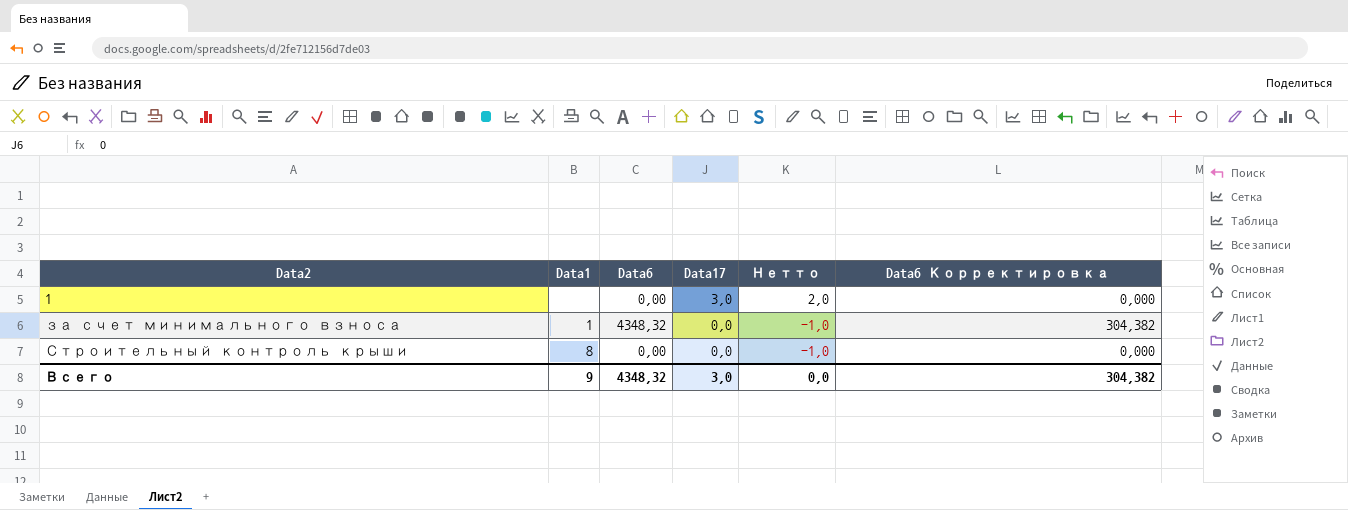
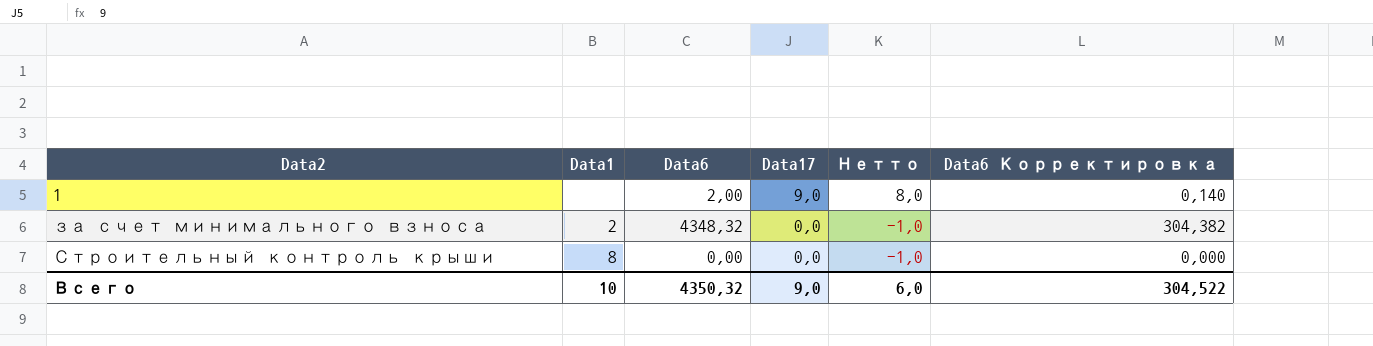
1 | Data6: 0,00 -> 2,00
1 | Data17: 3,0 -> 9,0
1 | Нетто: 2,0 -> 8,0
1 | Data6 Корректировка: 0,000 -> 0,140
за счет минимального взноса | Data1: 1 -> 2
Всего | Data1: 9 -> 10
Всего | Data6: 4348,32 -> 4350,32
Всего | Data17: 3,0 -> 9,0
Всего | Нетто: 0,0 -> 6,0
Всего | Data6 Корректировка: 304,382 -> 304,522

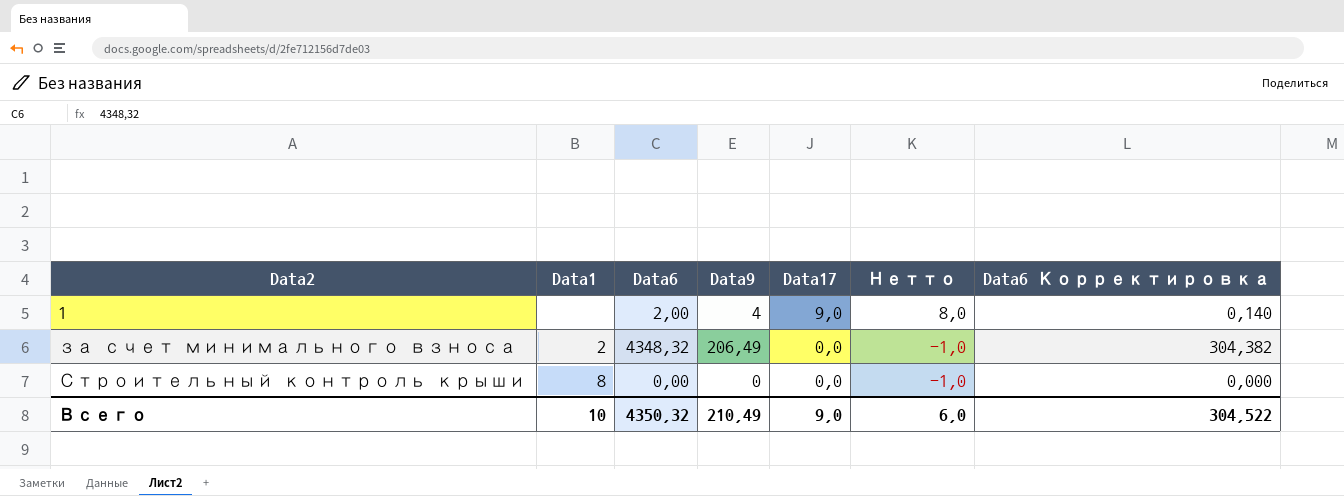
column Data9 | position: none -> 4

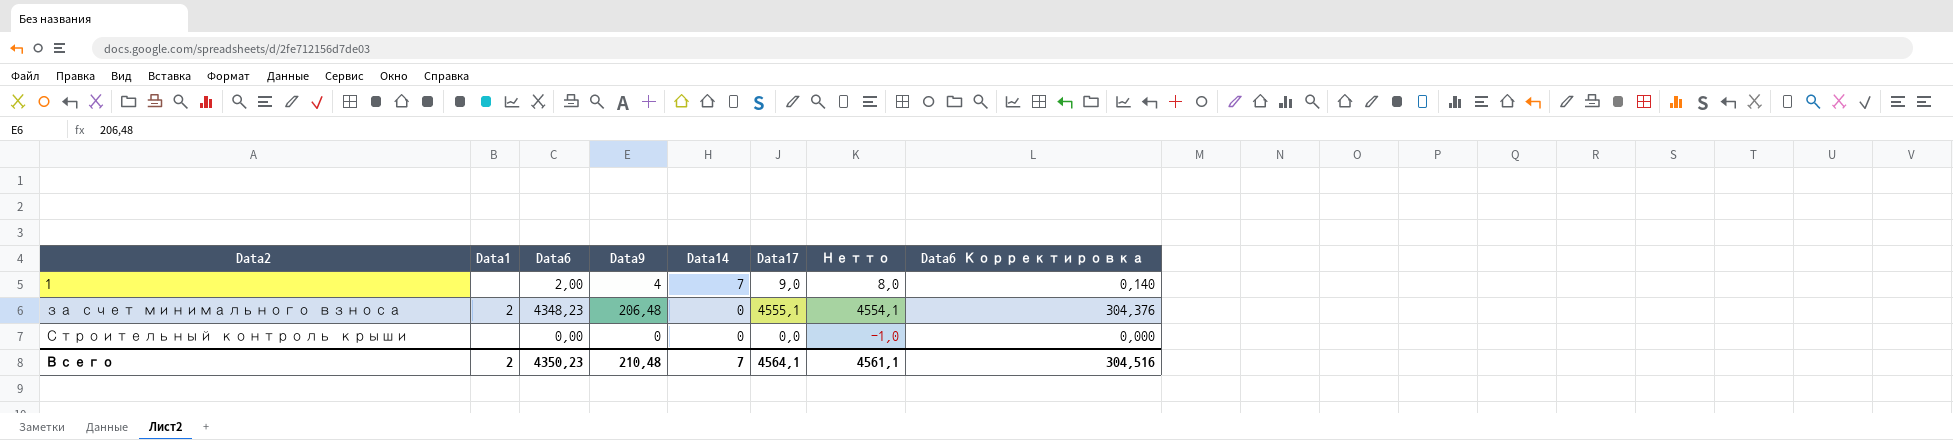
column Data14 | position: none -> 5
за счет минимального взноса | Data6: 4348,32 -> 4348,23
за счет минимального взноса | Data9: 206,49 -> 206,48
за счет минимального взноса | Data17: 0,0 -> 4555,1
за счет минимального взноса | Нетто: -1,0 -> 4554,1
за счет минимального взноса | Data6 Корректировка: 304,382 -> 304,376
Строительный контроль крыши | Data1: 8 -> none
Всего | Data1: 10 -> 2
Всего | Data6: 4350,32 -> 4350,23
Всего | Data9: 210,49 -> 210,48
Всего | Data17: 9,0 -> 4564,1
Всего | Нетто: 6,0 -> 4561,1
Всего | Data6 Корректировка: 304,522 -> 304,516

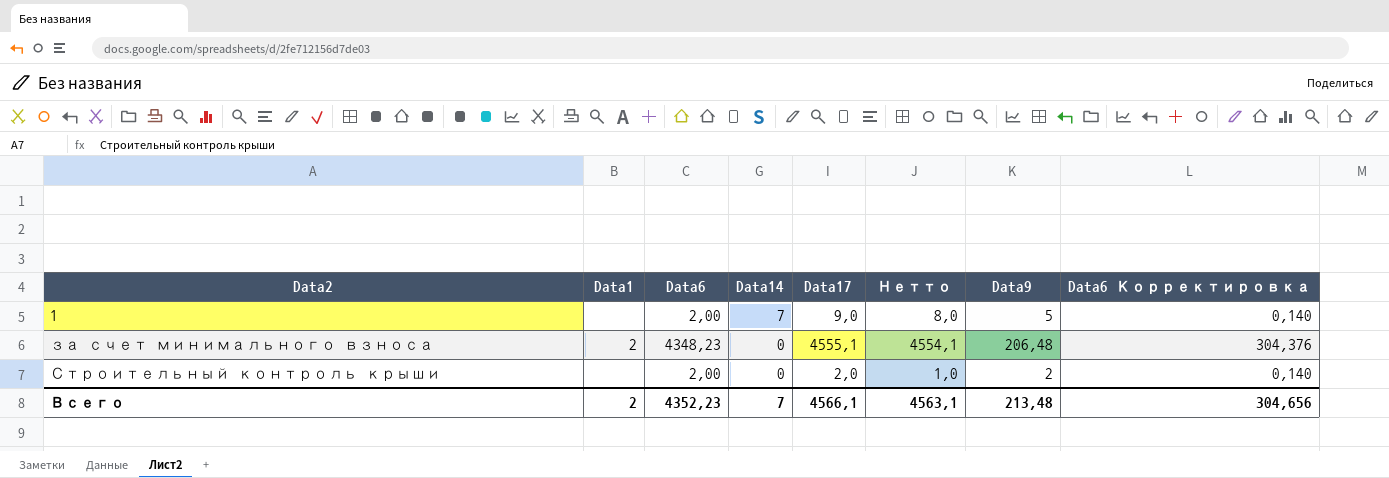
column Data9 | position: 4 -> 7
1 | Data9: 4 -> 5
Строительный контроль крыши | Data6: 0,00 -> 2,00
Строительный контроль крыши | Data17: 0,0 -> 2,0
Строительный контроль крыши | Нетто: -1,0 -> 1,0
Строительный контроль крыши | Data9: 0 -> 2
Строительный контроль крыши | Data6 Корректировка: 0,000 -> 0,140
Всего | Data6: 4350,23 -> 4352,23
Всего | Data17: 4564,1 -> 4566,1
Всего | Нетто: 4561,1 -> 4563,1
Всего | Data9: 210,48 -> 213,48
Всего | Data6 Корректировка: 304,516 -> 304,656

